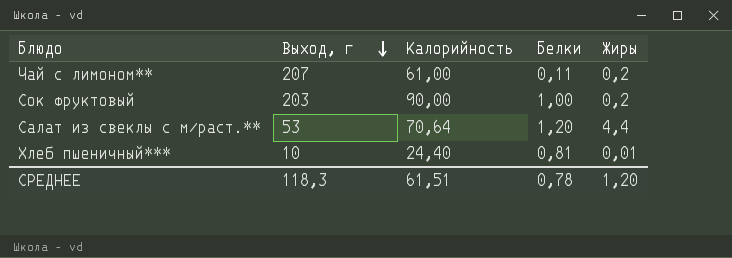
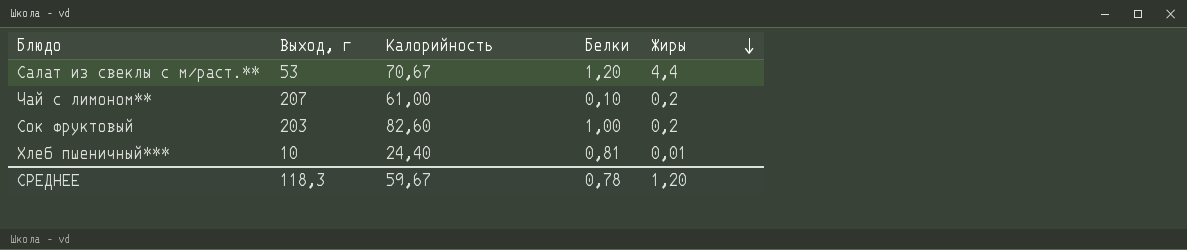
row order: Выход, г descending -> Жиры descending
Салат из свеклы с м/раст.** | Калорийность: 70,64 -> 70,67
Чай с лимоном** | Белки: 0,11 -> 0,10
Сок фруктовый | Калорийность: 90,00 -> 82,60
СРЕДНЕЕ | Калорийность: 61,51 -> 59,67

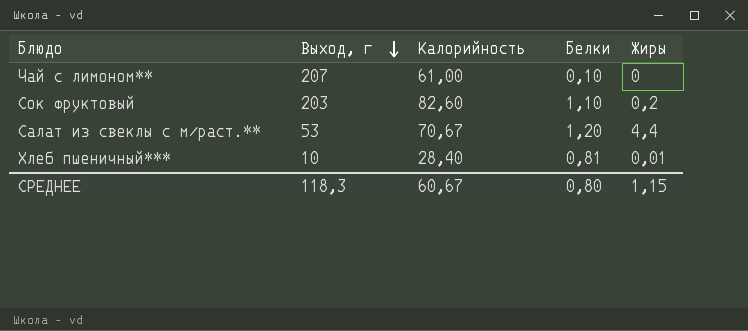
row order: Жиры descending -> Выход, г descending
Чай с лимоном** | Жиры: 0,2 -> 0
Сок фруктовый | Белки: 1,00 -> 1,10
Хлеб пшеничный*** | Калорийность: 24,40 -> 28,40
СРЕДНЕЕ | Калорийность: 59,67 -> 60,67
СРЕДНЕЕ | Белки: 0,78 -> 0,80
СРЕДНЕЕ | Жиры: 1,20 -> 1,15

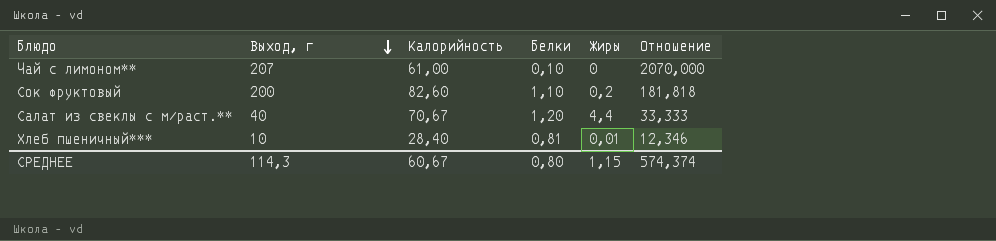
column Отношение | formula: none -> [Выход, г] / [Белки]
Сок фруктовый | Выход, г: 203 -> 200
Салат из свеклы с м/раст.** | Выход, г: 53 -> 40
СРЕДНЕЕ | Выход, г: 118,3 -> 114,3

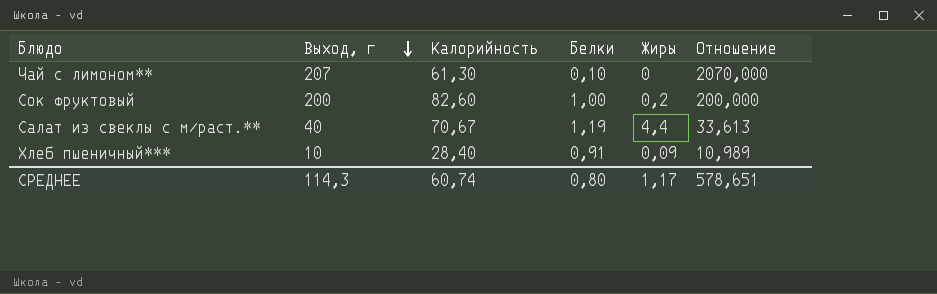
Чай с лимоном** | Калорийность: 61,00 -> 61,30
Сок фруктовый | Белки: 1,10 -> 1,00
Сок фруктовый | Отношение: 181,818 -> 200,000
Салат из свеклы с м/раст.** | Белки: 1,20 -> 1,19
Салат из свеклы с м/раст.** | Отношение: 33,333 -> 33,613
Хлеб пшеничный*** | Белки: 0,81 -> 0,91
Хлеб пшеничный*** | Жиры: 0,01 -> 0,09
Хлеб пшеничный*** | Отношение: 12,346 -> 10,989
СРЕДНЕЕ | Калорийность: 60,67 -> 60,74
СРЕДНЕЕ | Жиры: 1,15 -> 1,17
СРЕДНЕЕ | Отношение: 574,374 -> 578,651

